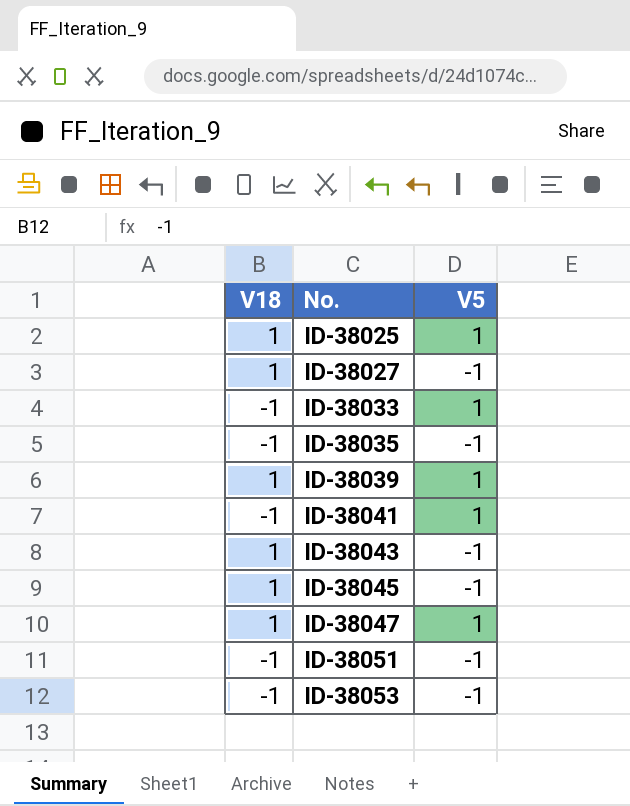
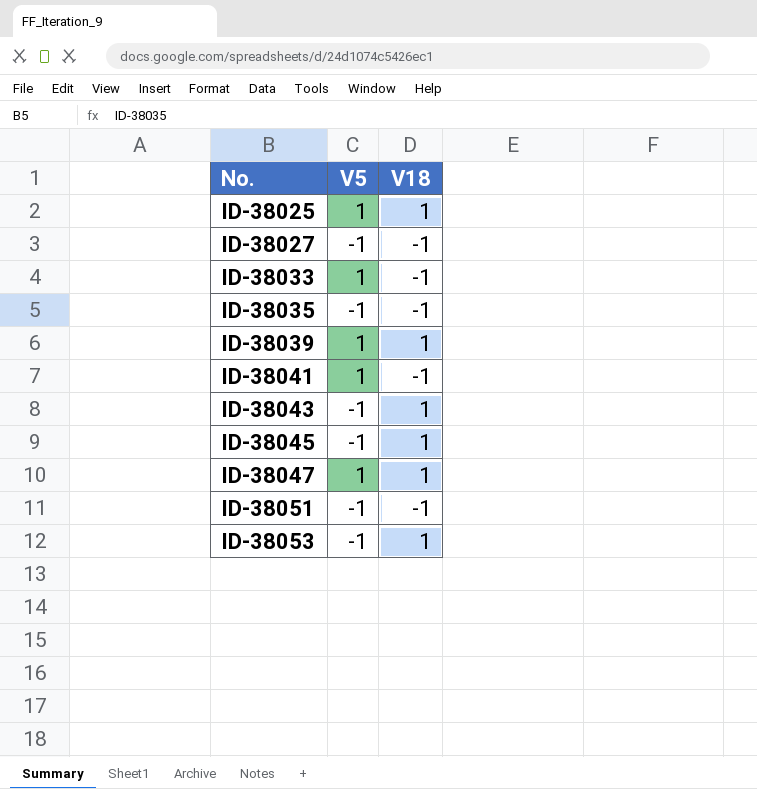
column V18 | position: 1 -> 3
ID-38027 | V18: 1 -> -1
ID-38053 | V18: -1 -> 1

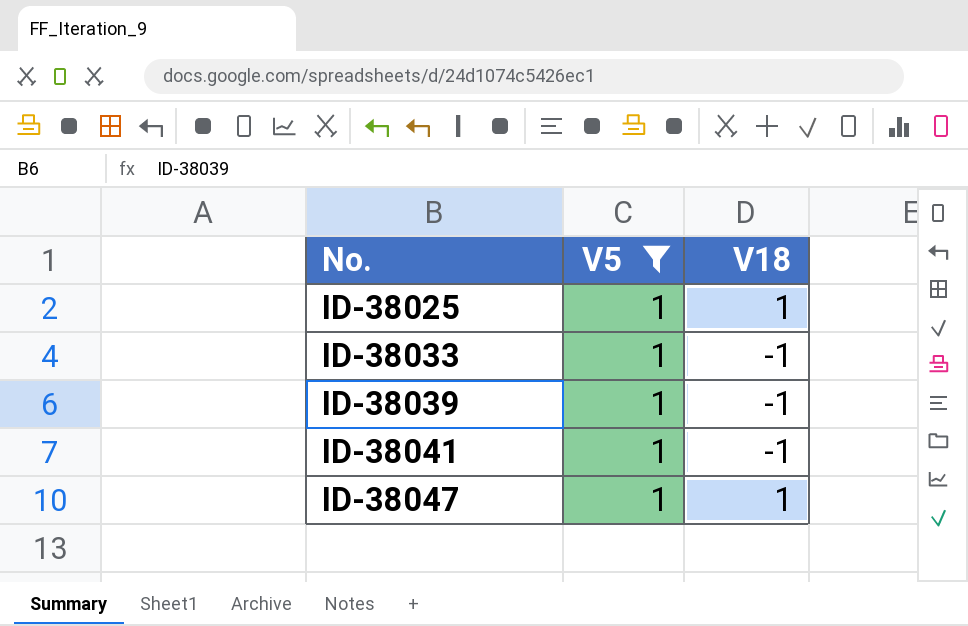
filter: none -> V5 = 1
ID-38039 | V18: 1 -> -1

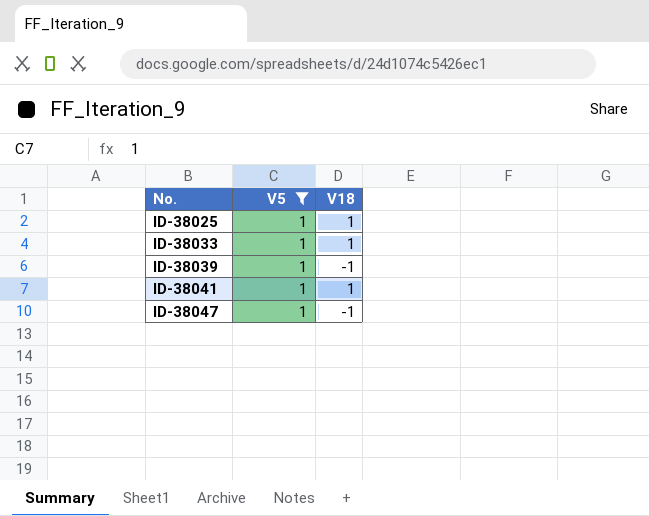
ID-38033 | V18: -1 -> 1
ID-38041 | V18: -1 -> 1
ID-38047 | V18: 1 -> -1

